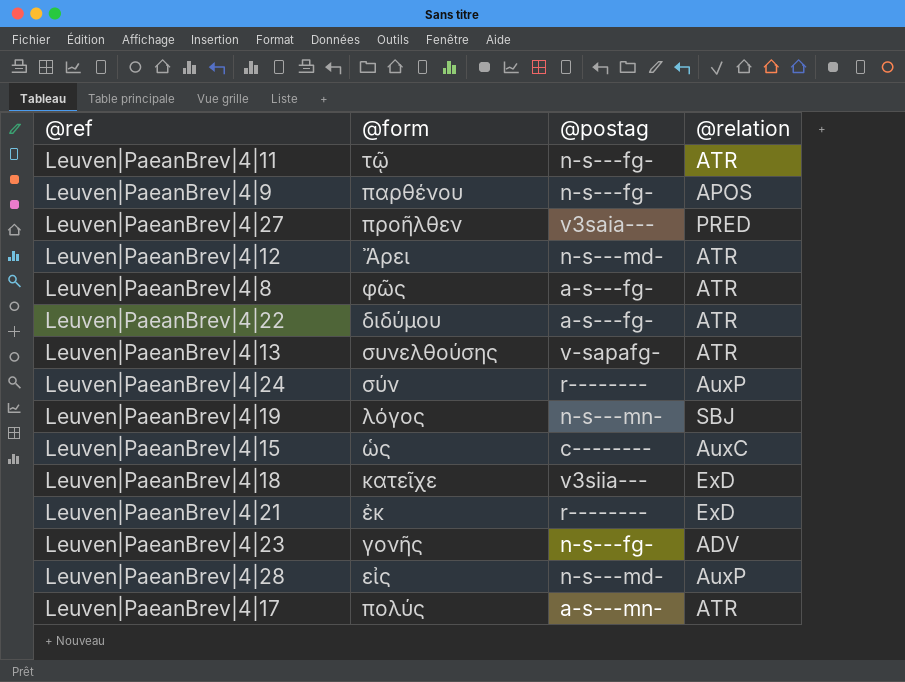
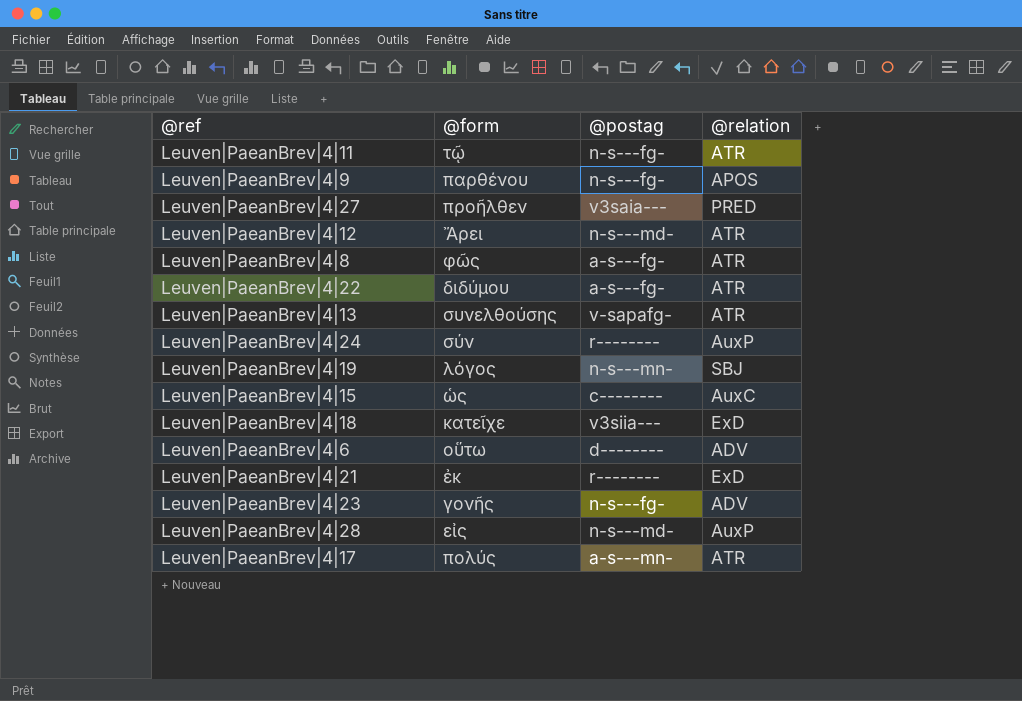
row Leuven|PaeanBrev|4|6: none -> οὕτω | d-------- | ADV

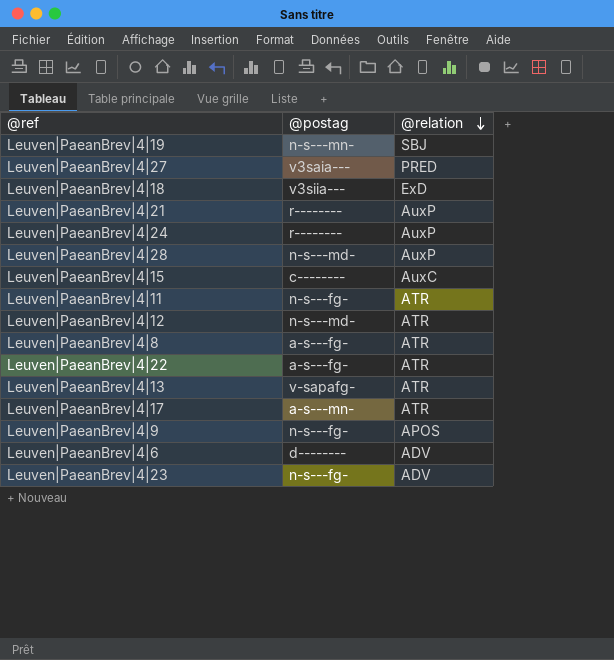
row order: none -> @relation descending
column @form | position: 2 -> none
Leuven|PaeanBrev|4|21 | @relation: ExD -> AuxP

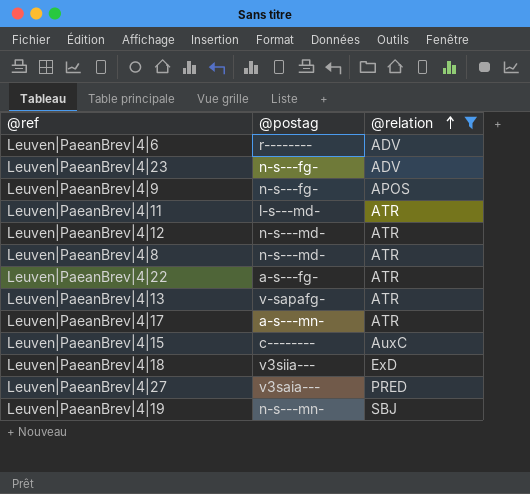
filter: none -> @relation != AuxP
row order: @relation descending -> @relation ascending
Leuven|PaeanBrev|4|6 | @postag: d-------- -> r--------
Leuven|PaeanBrev|4|11 | @postag: n-s---fg- -> l-s---md-
Leuven|PaeanBrev|4|8 | @postag: a-s---fg- -> n-s---md-

